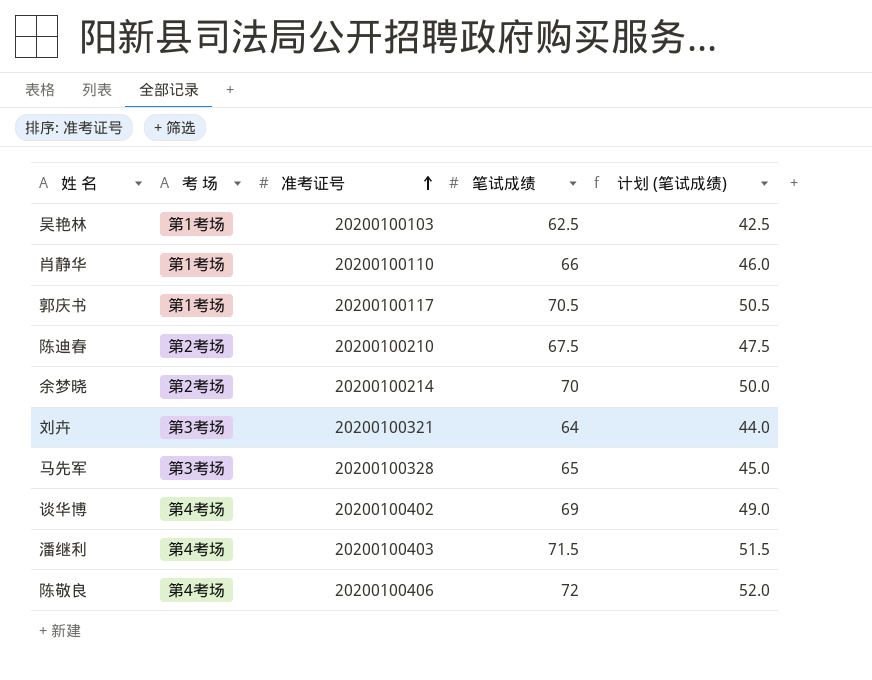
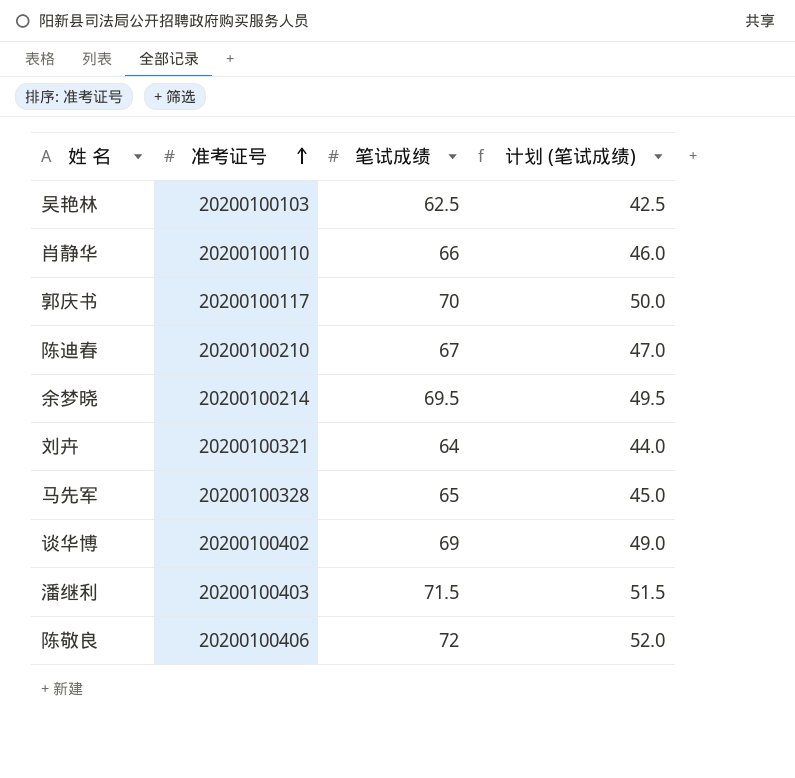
column 考 场 | position: 2 -> none
郭庆书 | 笔试成绩: 70.5 -> 70
郭庆书 | 计划 (笔试成绩): 50.5 -> 50.0
陈迪春 | 笔试成绩: 67.5 -> 67
陈迪春 | 计划 (笔试成绩): 47.5 -> 47.0
余梦晓 | 笔试成绩: 70 -> 69.5
余梦晓 | 计划 (笔试成绩): 50.0 -> 49.5

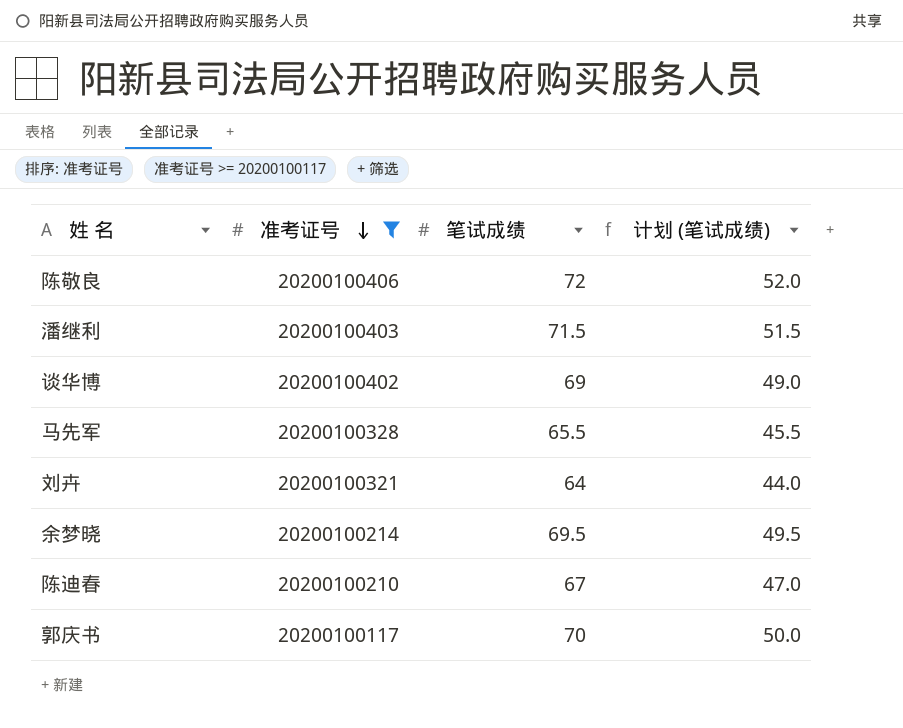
filter: none -> 准考证号 >= 20200100117
row order: 准考证号 ascending -> 准考证号 descending
马先军 | 笔试成绩: 65 -> 65.5
马先军 | 计划 (笔试成绩): 45.0 -> 45.5

